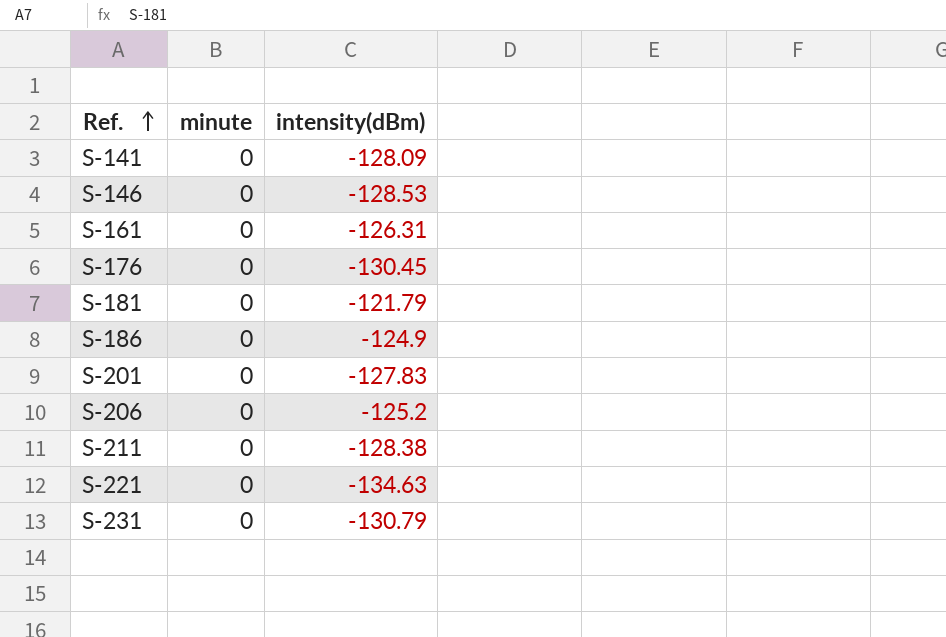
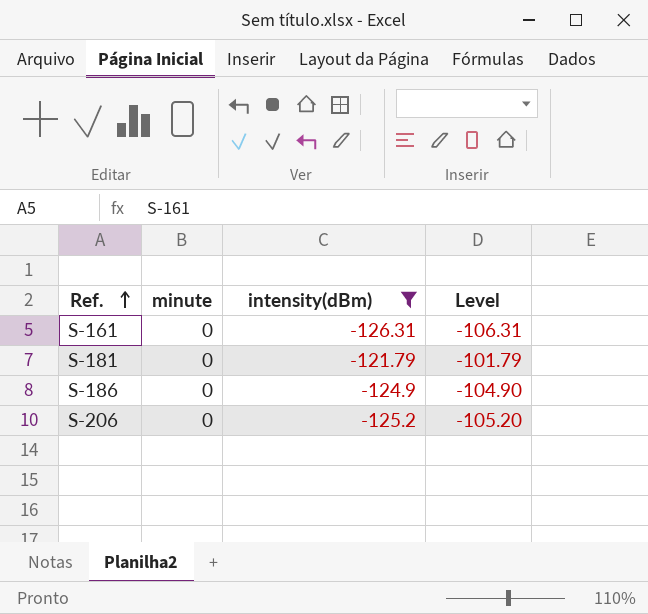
filter: none -> intensity(dBm) >= -126.31
column Level | formula: none -> [intensity(dBm)] + 20

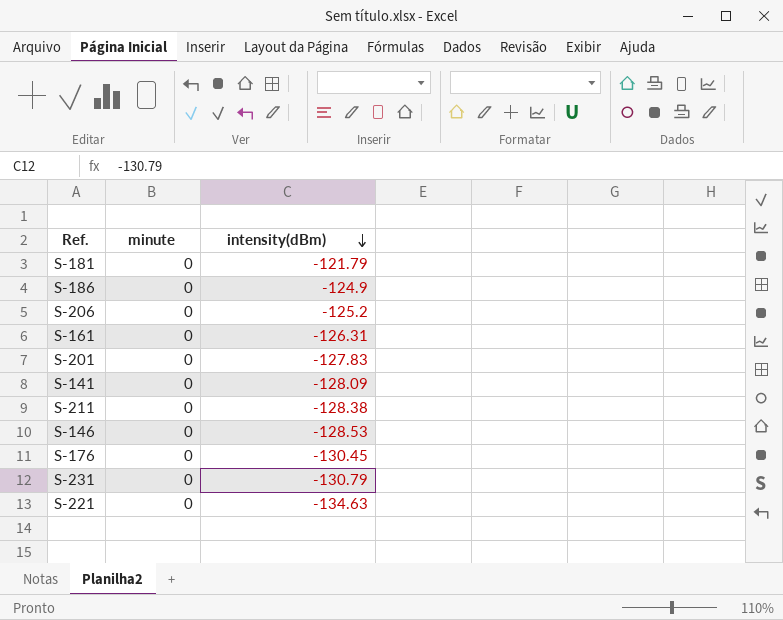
filter: intensity(dBm) >= -126.31 -> none
row order: Ref. ascending -> intensity(dBm) descending
column Level | formula: [intensity(dBm)] + 20 -> none

